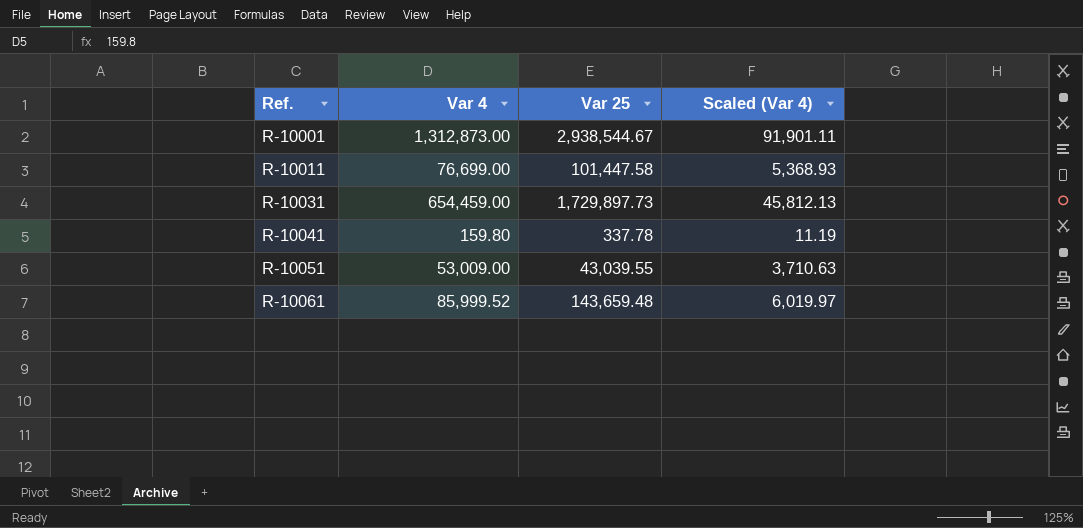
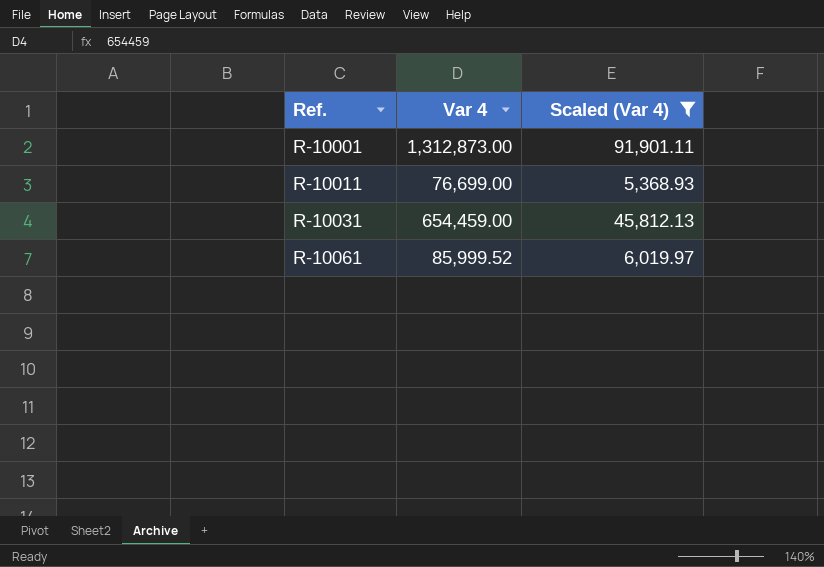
filter: none -> Scaled (Var 4) >= 5,368.93
column Var 25 | position: 3 -> none

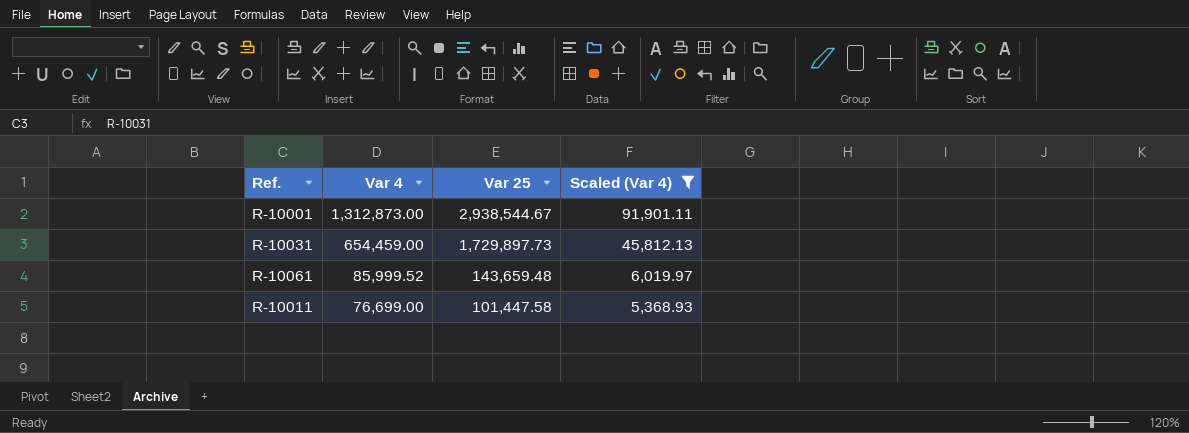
row order: Ref. ascending -> Var 4 descending
column Var 25 | position: none -> 3

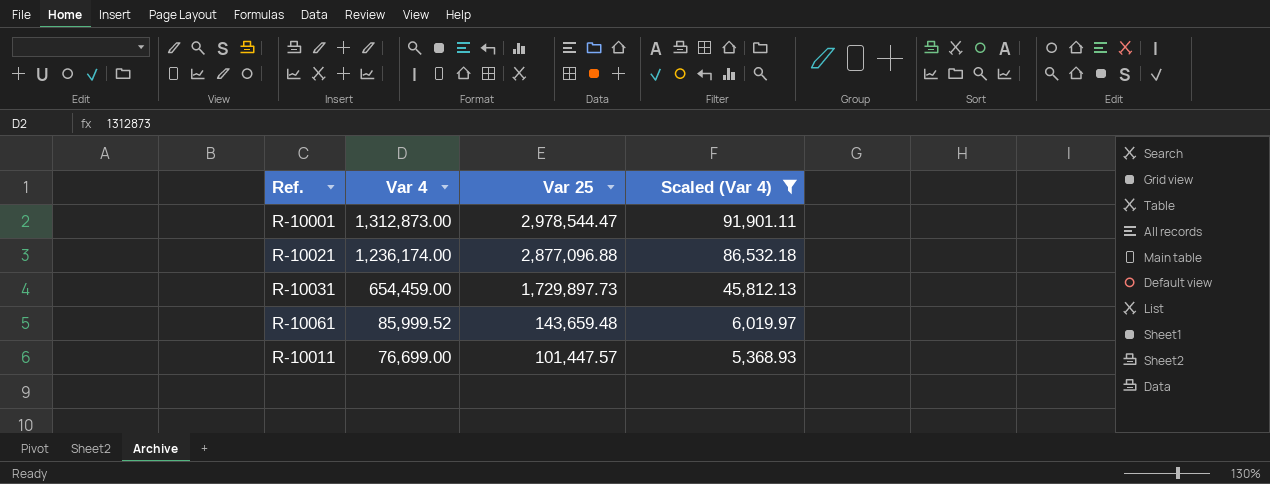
R-10001 | Var 25: 2,938,544.67 -> 2,978,544.47
row R-10021: none -> 1,236,174.00 | 2,877,096.88 | 86,532.18
R-10011 | Var 25: 101,447.58 -> 101,447.57

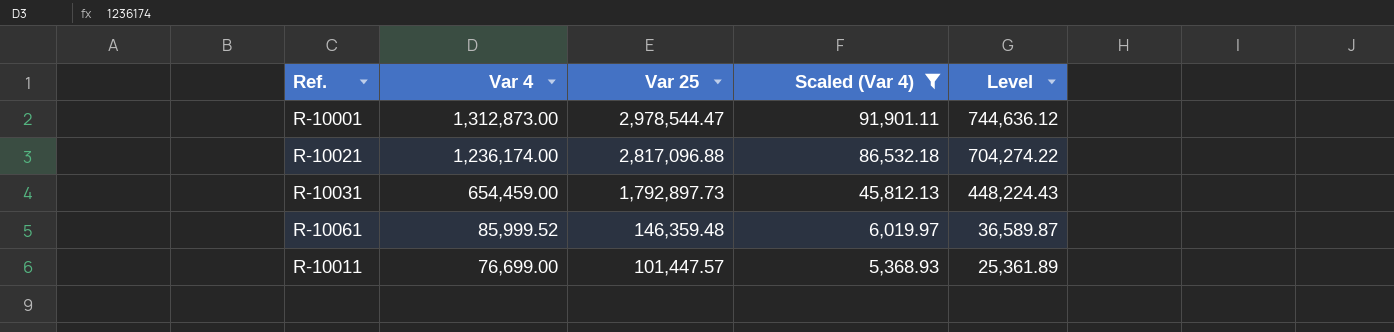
column Level | formula: none -> [Var 25] * 0.25
R-10021 | Var 25: 2,877,096.88 -> 2,817,096.88
R-10031 | Var 25: 1,729,897.73 -> 1,792,897.73
R-10061 | Var 25: 143,659.48 -> 146,359.48

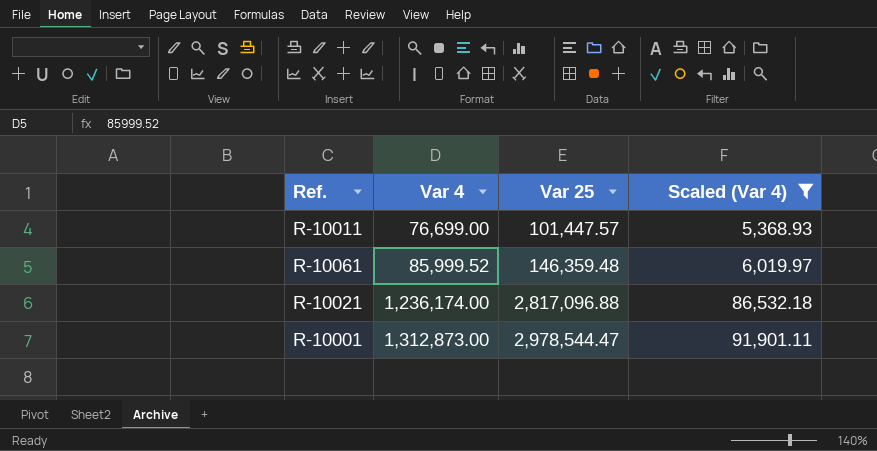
row order: Var 4 descending -> Var 4 ascending
column Level | formula: [Var 25] * 0.25 -> none
row R-10031: 654,459.00 | 1,792,897.73 | 45,812.13 | 448,224.43 -> none

